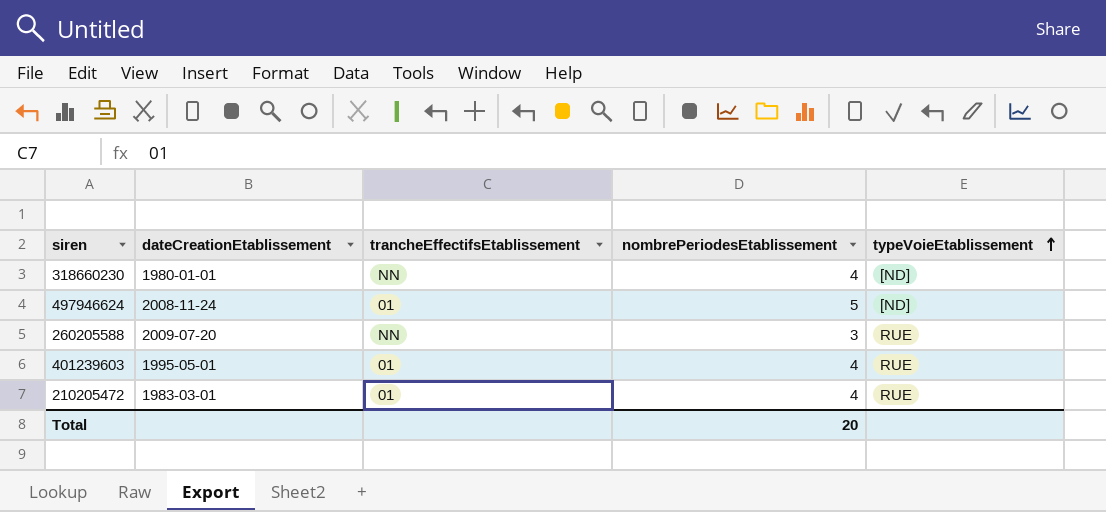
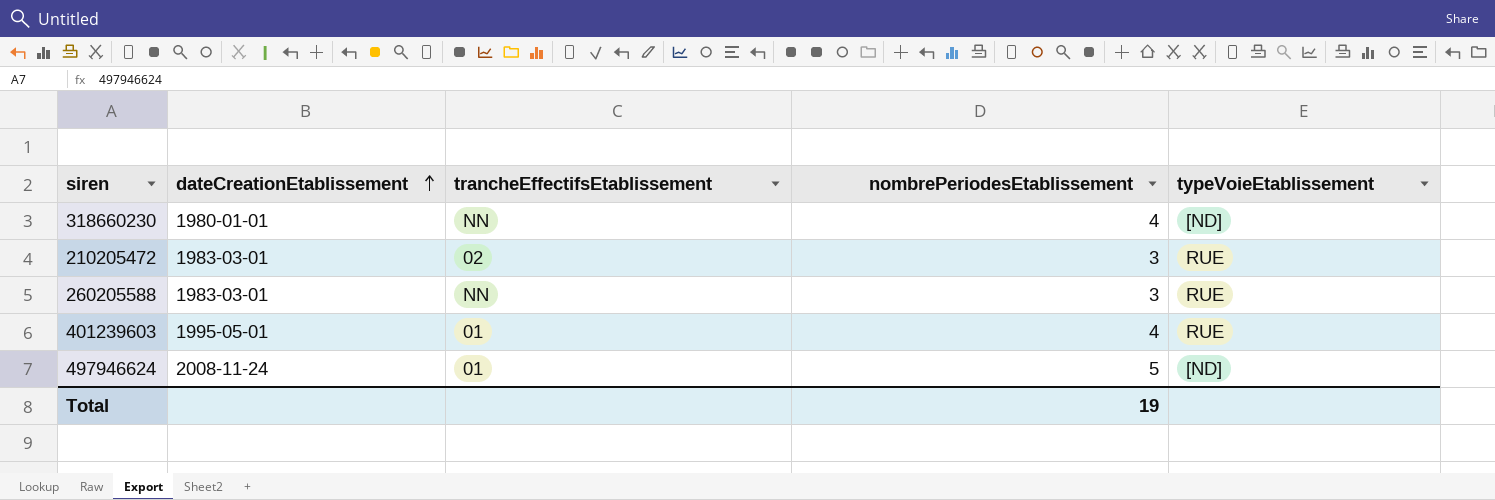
row order: typeVoieEtablissement ascending -> dateCreationEtablissement ascending
210205472 | trancheEffectifsEtablissement: 01 -> 02
210205472 | nombrePeriodesEtablissement: 4 -> 3
260205588 | dateCreationEtablissement: 2009-07-20 -> 1983-03-01
Total | nombrePeriodesEtablissement: 20 -> 19

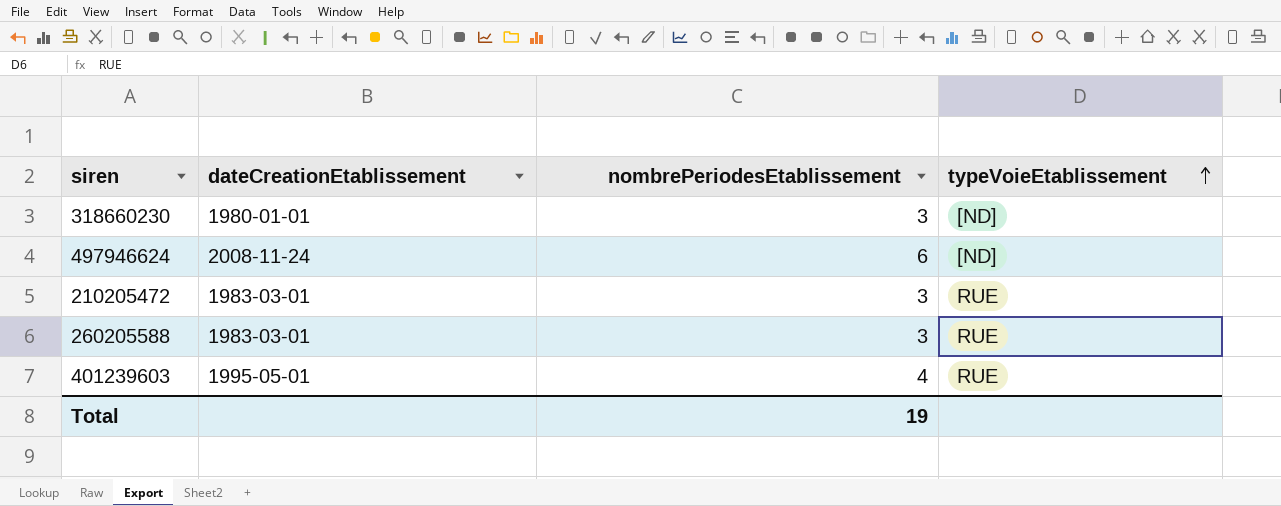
row order: dateCreationEtablissement ascending -> typeVoieEtablissement ascending
column trancheEffectifsEtablissement | position: 3 -> none
318660230 | nombrePeriodesEtablissement: 4 -> 3
497946624 | nombrePeriodesEtablissement: 5 -> 6

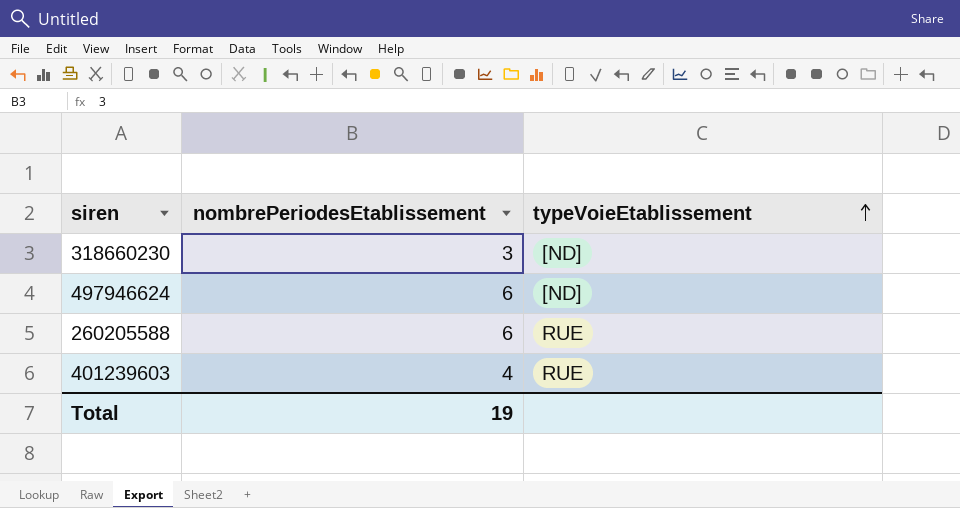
column dateCreationEtablissement | position: 2 -> none
row 210205472: 1983-03-01 | 3 | RUE -> none
260205588 | nombrePeriodesEtablissement: 3 -> 6

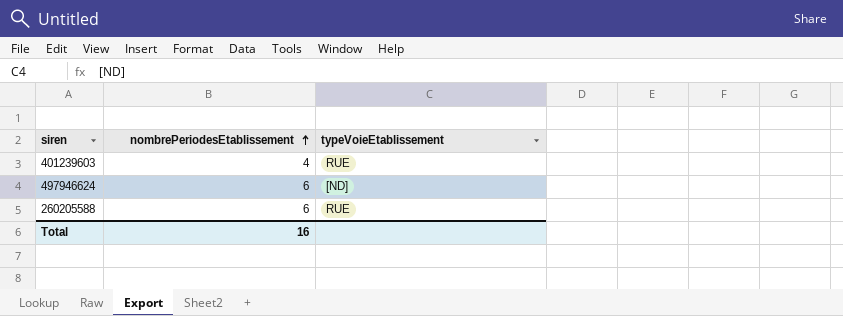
row order: typeVoieEtablissement ascending -> nombrePeriodesEtablissement ascending
row 318660230: 3 | [ND] -> none
Total | nombrePeriodesEtablissement: 19 -> 16

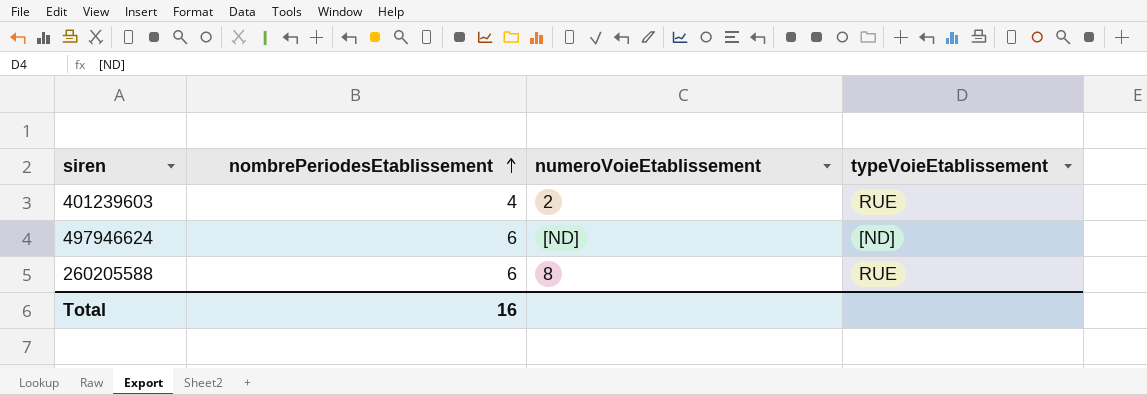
column numeroVoieEtablissement | position: none -> 3

